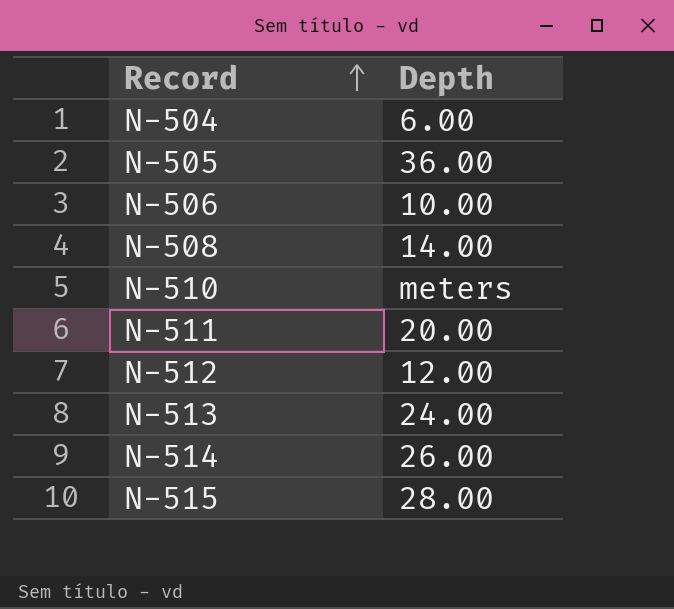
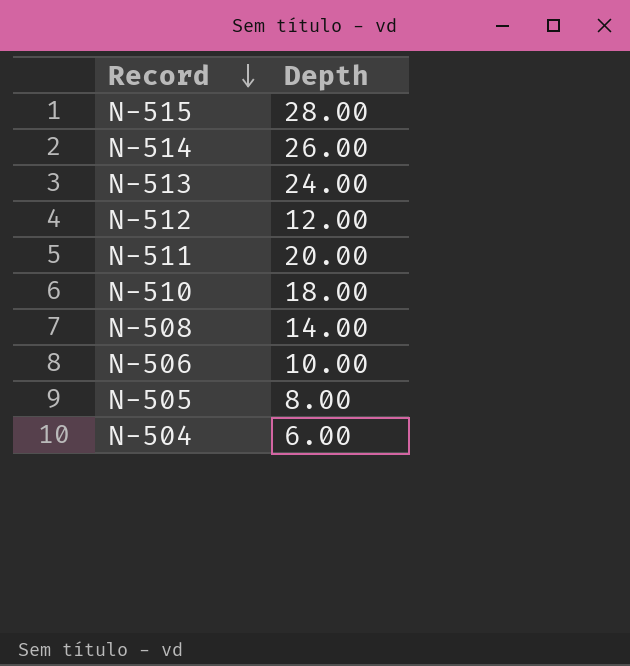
row order: Record ascending -> Record descending
N-510 | Depth: meters -> 18.00
N-505 | Depth: 36.00 -> 8.00

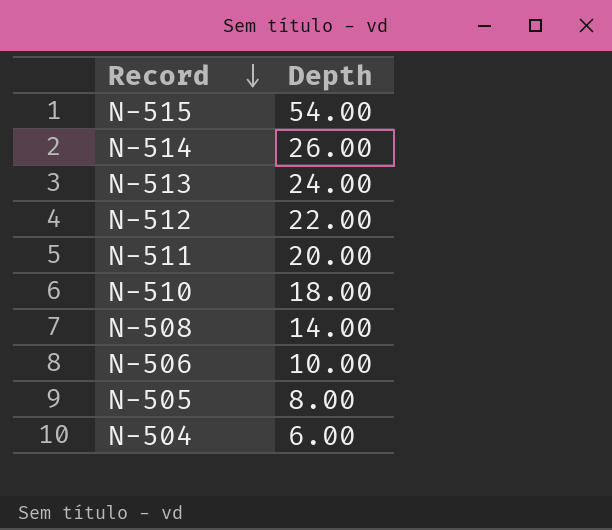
N-515 | Depth: 28.00 -> 54.00
N-512 | Depth: 12.00 -> 22.00

